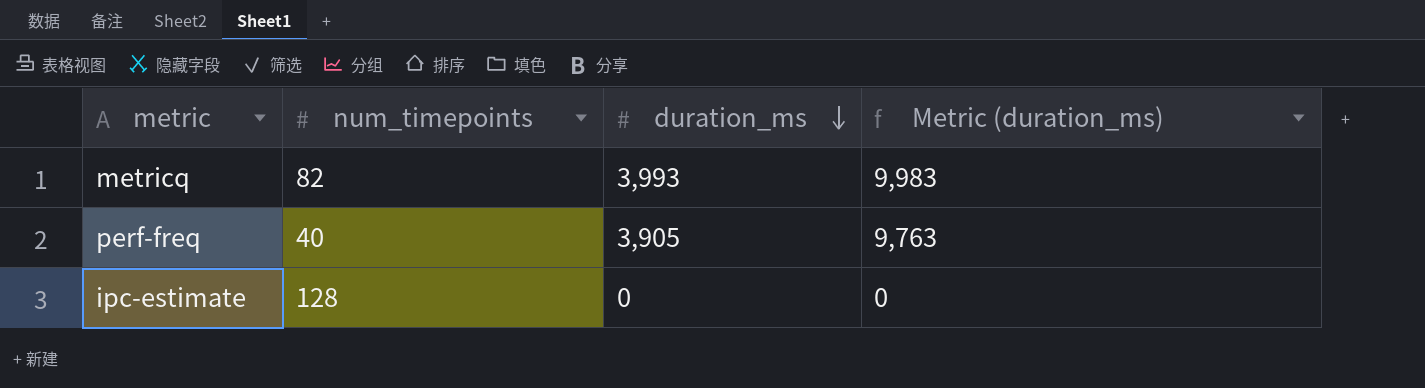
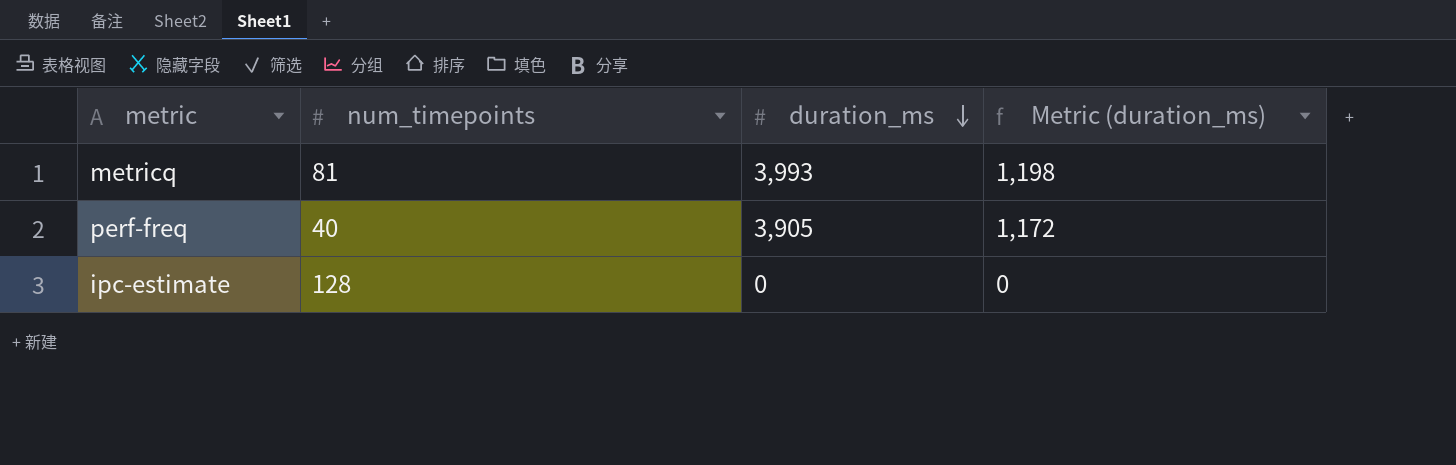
column Metric (duration_ms) | formula: [duration_ms] * 2.5 -> [duration_ms] * 0.3
metricq | num_timepoints: 82 -> 81

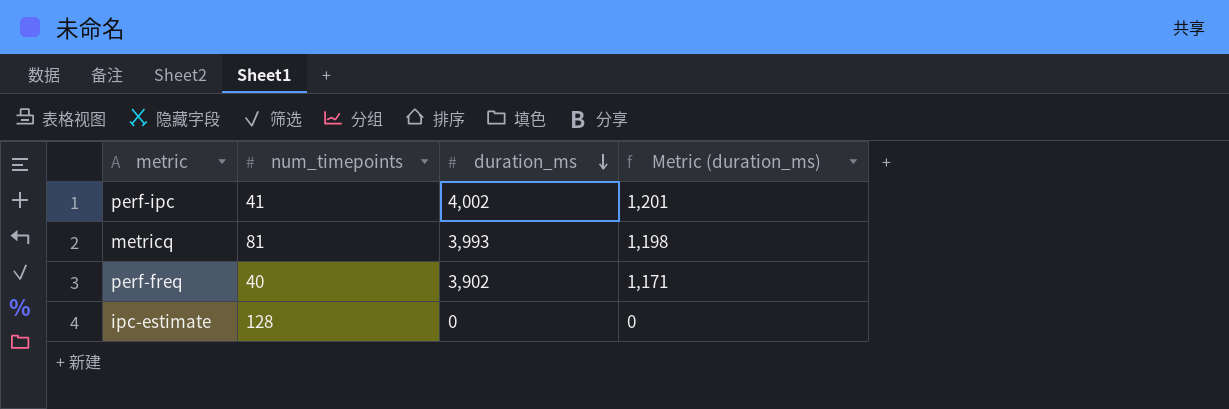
row perf-ipc: none -> 41 | 4,002 | 1,201
perf-freq | duration_ms: 3,905 -> 3,902
perf-freq | Metric (duration_ms): 1,172 -> 1,171

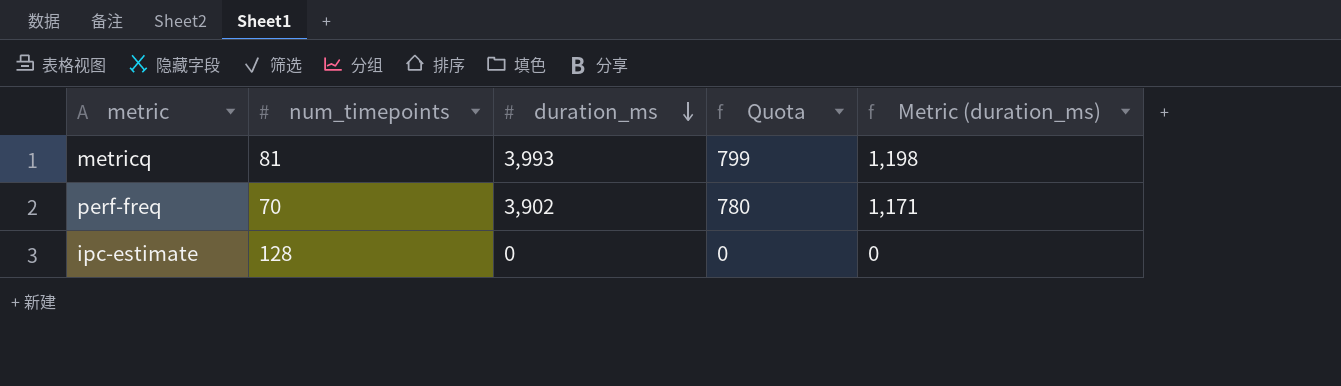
column Quota | formula: none -> [duration_ms] * 0.2
row perf-ipc: 41 | 4,002 | 1,201 -> none
perf-freq | num_timepoints: 40 -> 70

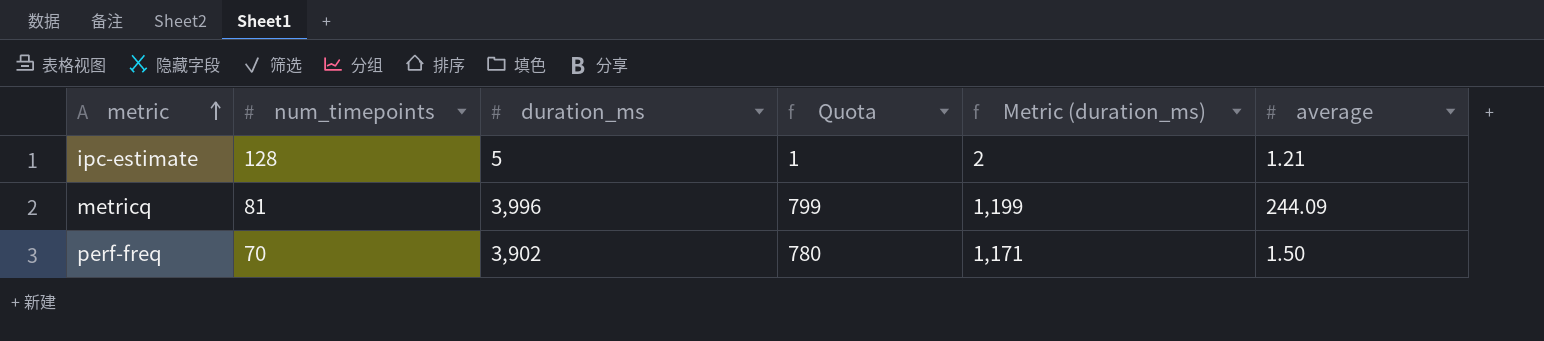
row order: duration_ms descending -> metric ascending
column average | position: none -> 6
ipc-estimate | duration_ms: 0 -> 5
ipc-estimate | Quota: 0 -> 1
ipc-estimate | Metric (duration_ms): 0 -> 2
metricq | duration_ms: 3,993 -> 3,996
metricq | Metric (duration_ms): 1,198 -> 1,199

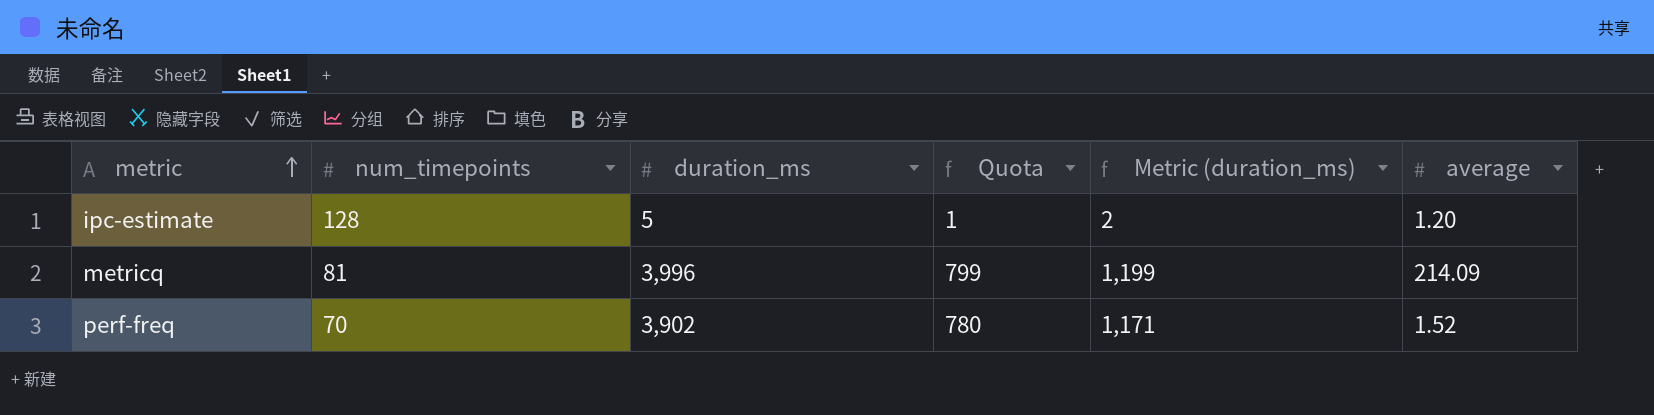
ipc-estimate | average: 1.21 -> 1.20
metricq | average: 244.09 -> 214.09
perf-freq | average: 1.50 -> 1.52

